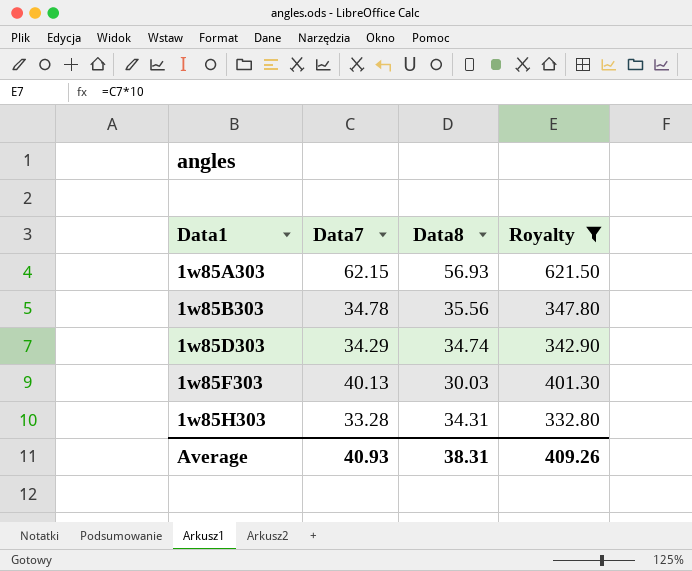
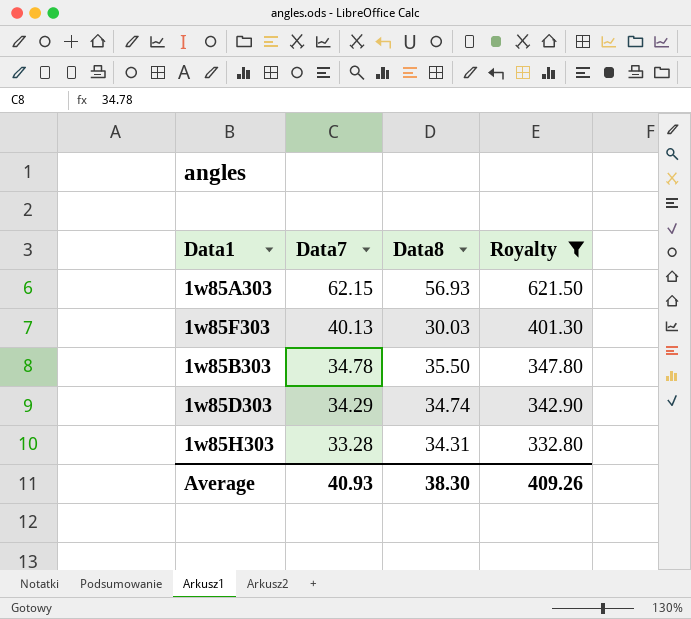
row order: Data1 ascending -> Data7 descending
1w85B303 | Data8: 35.56 -> 35.50
Average | Data8: 38.31 -> 38.30

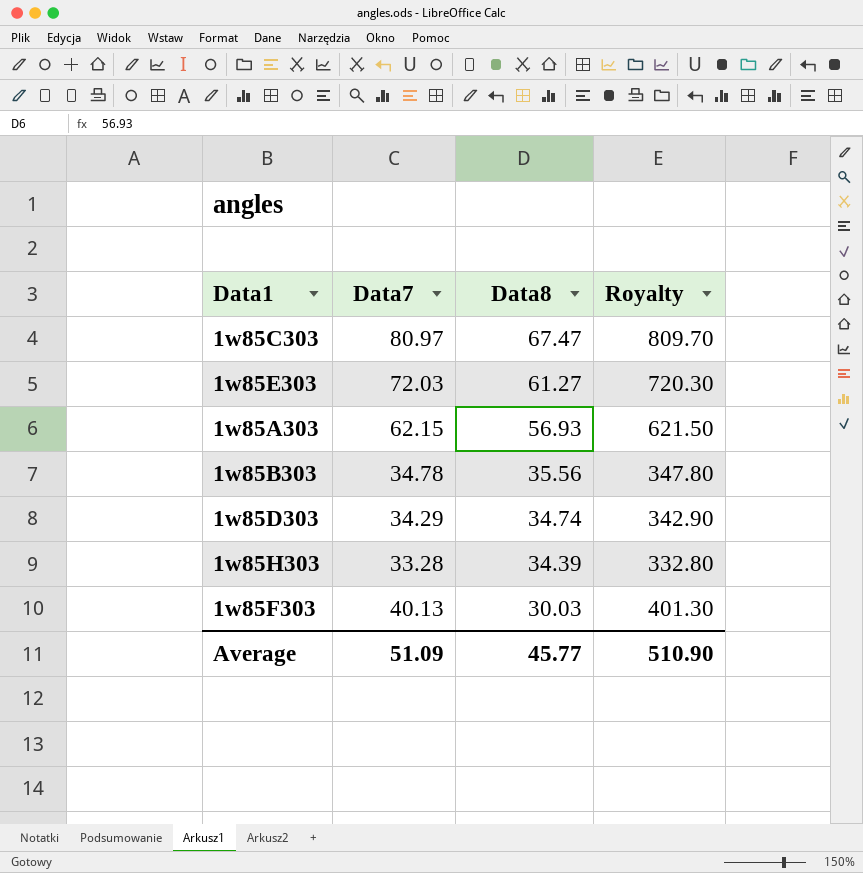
filter: Royalty <= 621.50 -> none
row order: Data7 descending -> Data8 descending
1w85B303 | Data8: 35.50 -> 35.56
1w85H303 | Data8: 34.31 -> 34.39
Average | Data7: 40.93 -> 51.09
Average | Data8: 38.30 -> 45.77
Average | Royalty: 409.26 -> 510.90

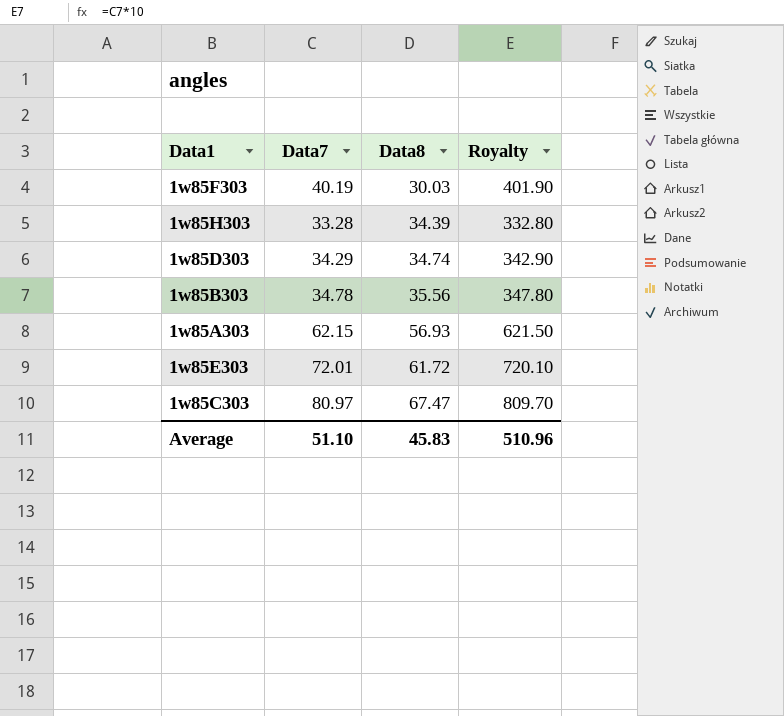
row order: Data8 descending -> Data8 ascending
1w85F303 | Data7: 40.13 -> 40.19
1w85F303 | Royalty: 401.30 -> 401.90
1w85E303 | Data7: 72.03 -> 72.01
1w85E303 | Data8: 61.27 -> 61.72
1w85E303 | Royalty: 720.30 -> 720.10
Average | Data7: 51.09 -> 51.10
Average | Data8: 45.77 -> 45.83
Average | Royalty: 510.90 -> 510.96

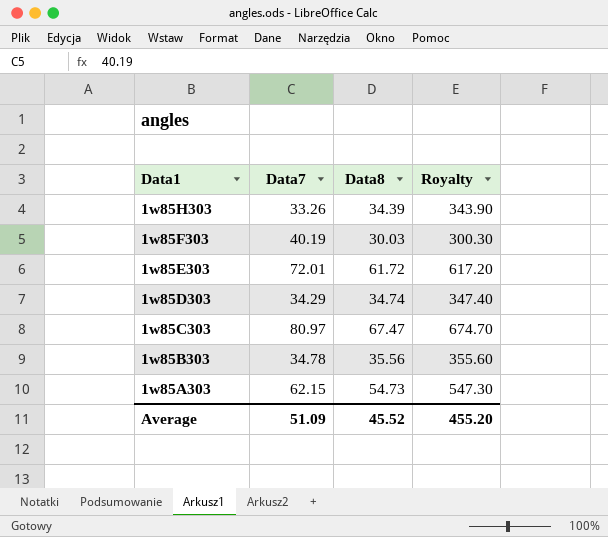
row order: Data8 ascending -> Data1 descending
column Royalty | formula: [Data7] * 10 -> [Data8] * 10
1w85H303 | Data7: 33.28 -> 33.26
1w85A303 | Data8: 56.93 -> 54.73
Average | Data7: 51.10 -> 51.09
Average | Data8: 45.83 -> 45.52
Average | Royalty: 510.96 -> 455.20

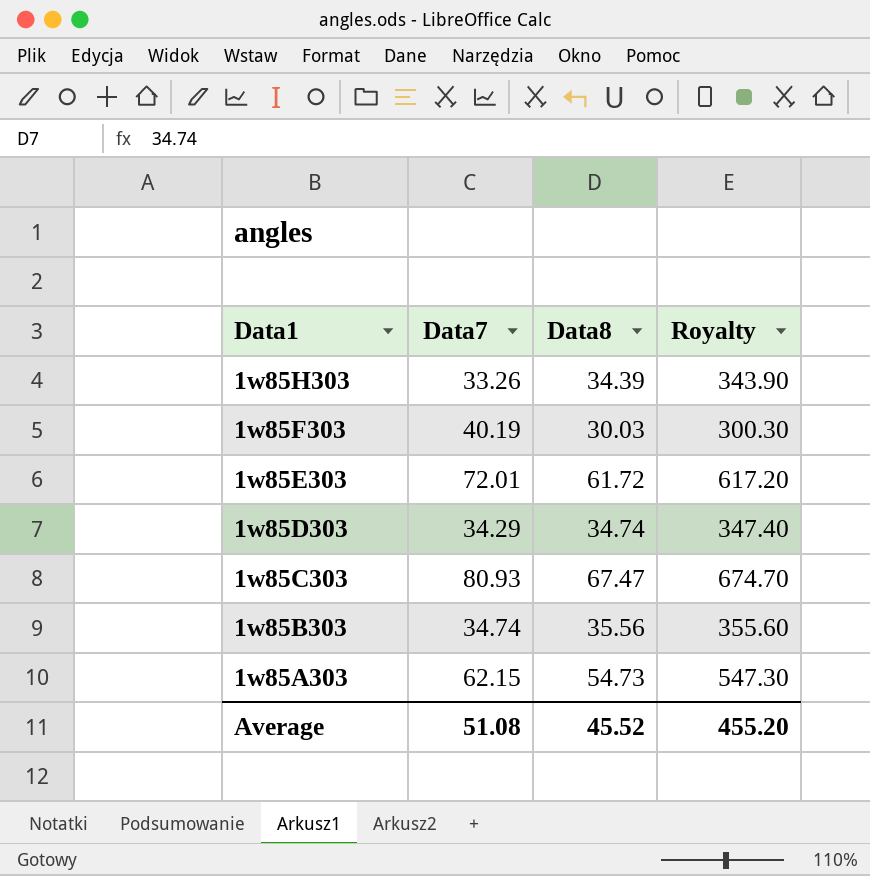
1w85C303 | Data7: 80.97 -> 80.93
1w85B303 | Data7: 34.78 -> 34.74
Average | Data7: 51.09 -> 51.08

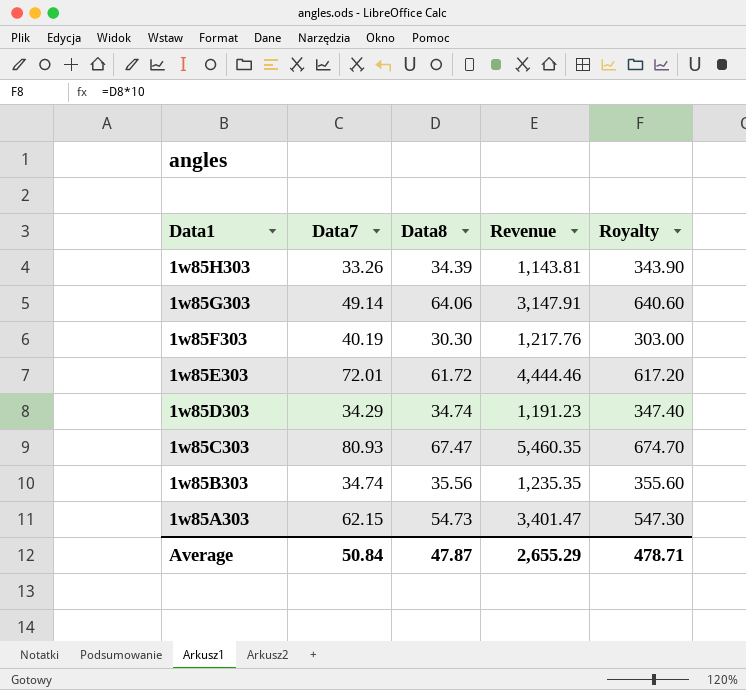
column Revenue | formula: none -> [Data7] * [Data8]
row 1w85G303: none -> 49.14 | 64.06 | 3,147.91 | 640.60
1w85F303 | Data8: 30.03 -> 30.30
1w85F303 | Royalty: 300.30 -> 303.00
Average | Data7: 51.08 -> 50.84
Average | Data8: 45.52 -> 47.87
Average | Royalty: 455.20 -> 478.71

